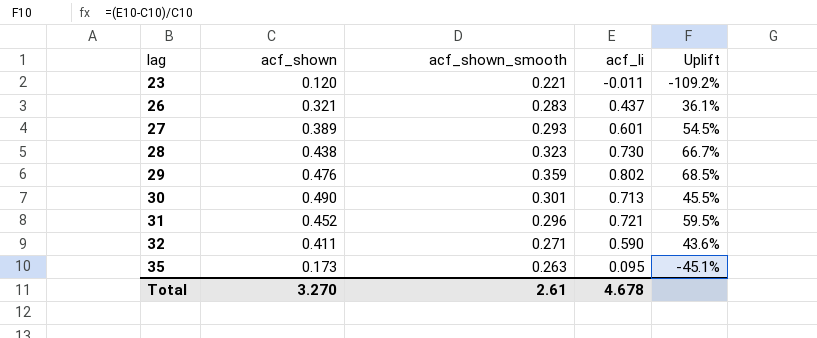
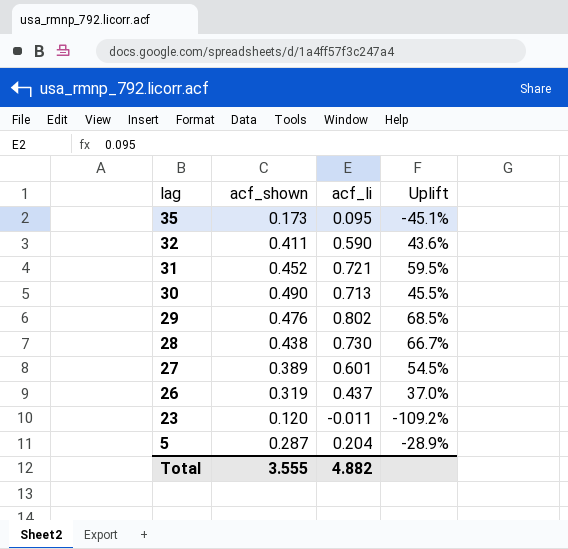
row order: lag ascending -> lag descending
column acf_shown_smooth | position: 3 -> none
26 | acf_shown: 0.321 -> 0.319
26 | Uplift: 36.1% -> 37.0%
row 5: none -> 0.287 | 0.204 | -28.9%
Total | acf_shown: 3.270 -> 3.555
Total | acf_li: 4.678 -> 4.882

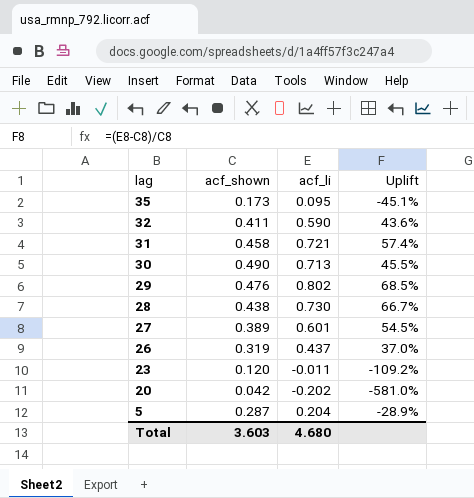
31 | acf_shown: 0.452 -> 0.458
31 | Uplift: 59.5% -> 57.4%
row 20: none -> 0.042 | -0.202 | -581.0%
Total | acf_shown: 3.555 -> 3.603
Total | acf_li: 4.882 -> 4.680

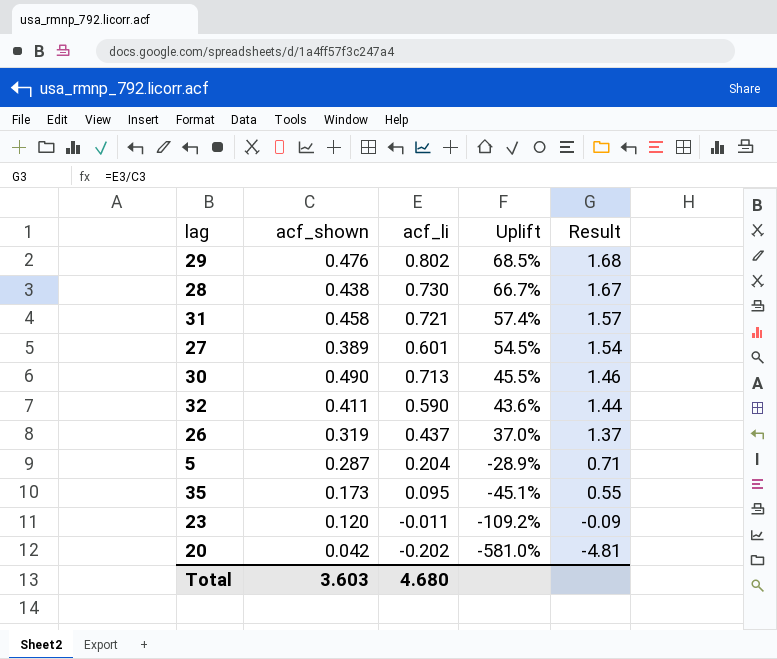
row order: lag descending -> Uplift descending
column Result | formula: none -> [acf_li] / [acf_shown]

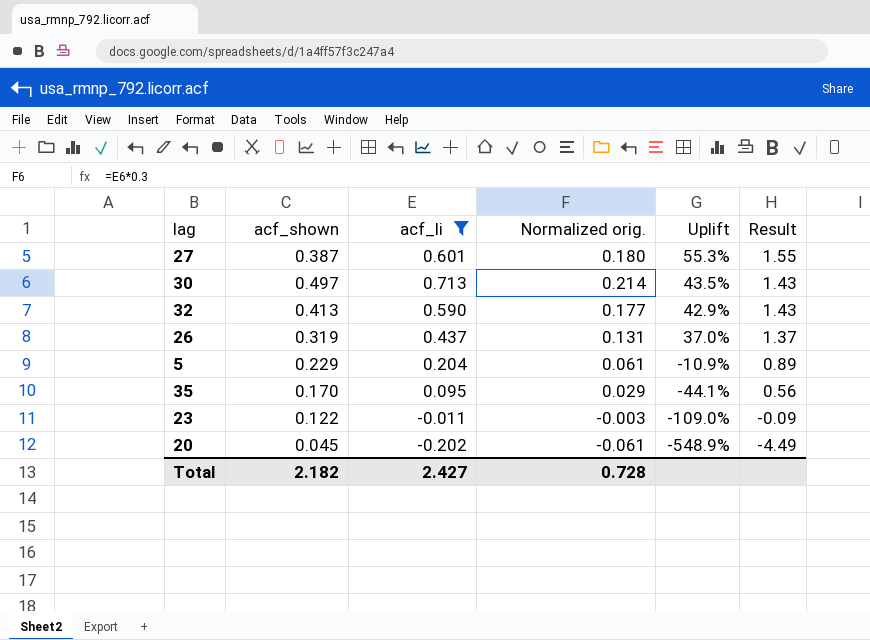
filter: none -> acf_li <= 0.713
column Normalized orig. | formula: none -> [acf_li] * 0.3
27 | acf_shown: 0.389 -> 0.387
27 | Uplift: 54.5% -> 55.3%
27 | Result: 1.54 -> 1.55
30 | acf_shown: 0.490 -> 0.497
30 | Uplift: 45.5% -> 43.5%
30 | Result: 1.46 -> 1.43
32 | acf_shown: 0.411 -> 0.413
32 | Uplift: 43.6% -> 42.9%
32 | Result: 1.44 -> 1.43
5 | acf_shown: 0.287 -> 0.229
5 | Uplift: -28.9% -> -10.9%
5 | Result: 0.71 -> 0.89
35 | acf_shown: 0.173 -> 0.170
35 | Uplift: -45.1% -> -44.1%
35 | Result: 0.55 -> 0.56
23 | acf_shown: 0.120 -> 0.122
23 | Uplift: -109.2% -> -109.0%
20 | acf_shown: 0.042 -> 0.045
20 | Uplift: -581.0% -> -548.9%
20 | Result: -4.81 -> -4.49
Total | acf_shown: 3.603 -> 2.182
Total | acf_li: 4.680 -> 2.427

